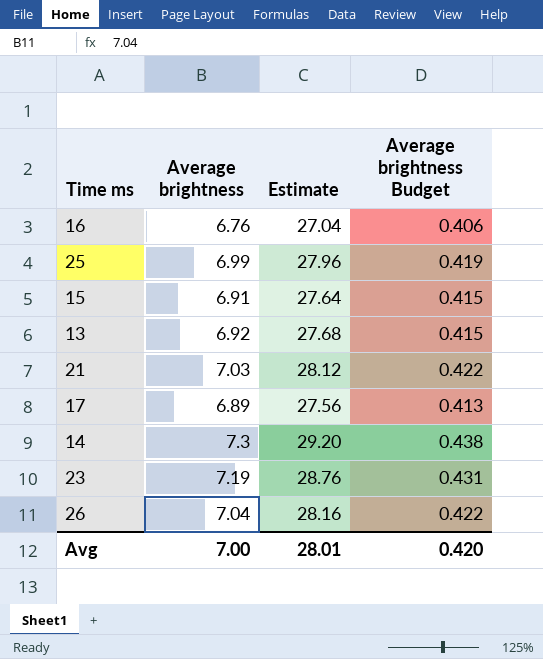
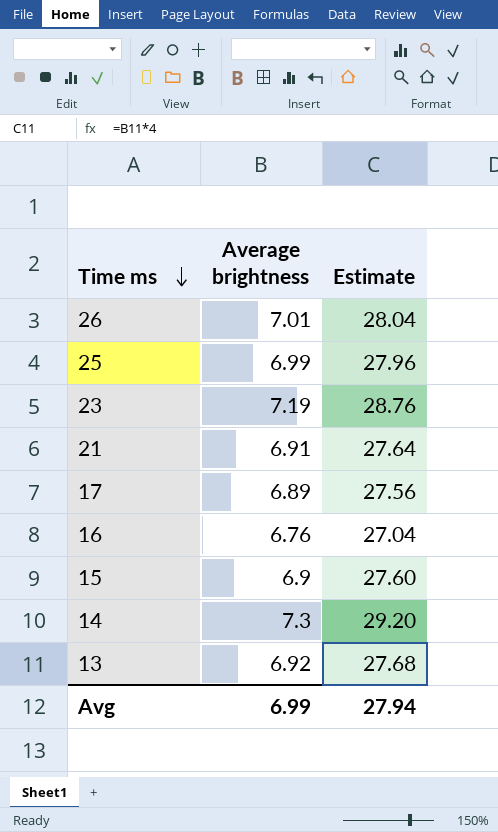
row order: none -> Time ms descending
column Average brightness Budget | formula: [Average brightness] * 0.06 -> none
26 | Average brightness: 7.04 -> 7.01
26 | Estimate: 28.16 -> 28.04
21 | Average brightness: 7.03 -> 6.91
21 | Estimate: 28.12 -> 27.64
15 | Average brightness: 6.91 -> 6.9
15 | Estimate: 27.64 -> 27.60
Avg | Average brightness: 7.00 -> 6.99
Avg | Estimate: 28.01 -> 27.94

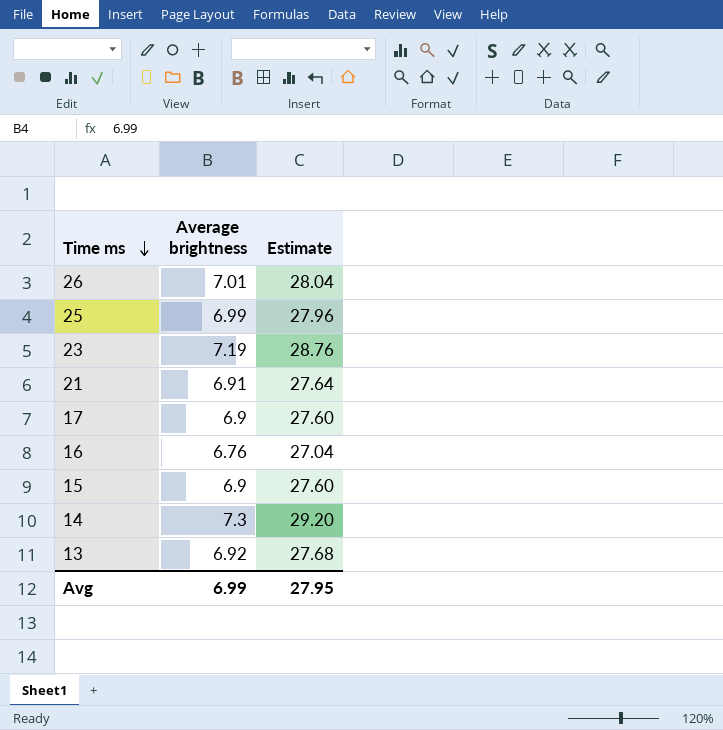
17 | Average brightness: 6.89 -> 6.9
17 | Estimate: 27.56 -> 27.60
Avg | Estimate: 27.94 -> 27.95

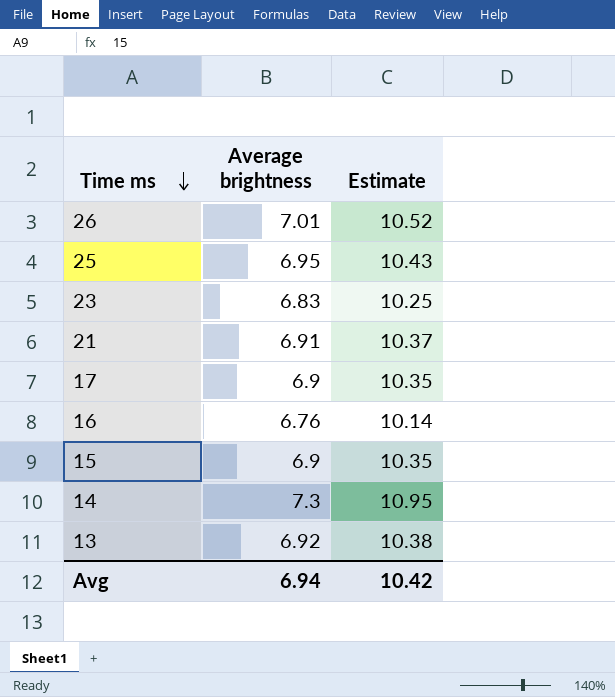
column Estimate | formula: [Average brightness] * 4 -> [Average brightness] * 1.5
25 | Average brightness: 6.99 -> 6.95
23 | Average brightness: 7.19 -> 6.83
Avg | Average brightness: 6.99 -> 6.94
Avg | Estimate: 27.95 -> 10.42

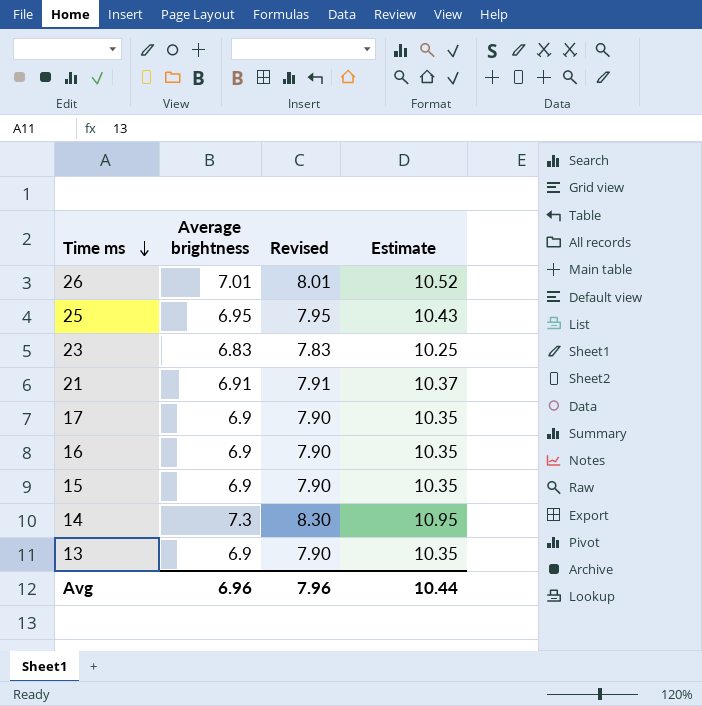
column Revised | formula: none -> [Average brightness] + 1
16 | Average brightness: 6.76 -> 6.9
16 | Estimate: 10.14 -> 10.35
13 | Average brightness: 6.92 -> 6.9
13 | Estimate: 10.38 -> 10.35
Avg | Average brightness: 6.94 -> 6.96
Avg | Estimate: 10.42 -> 10.44

